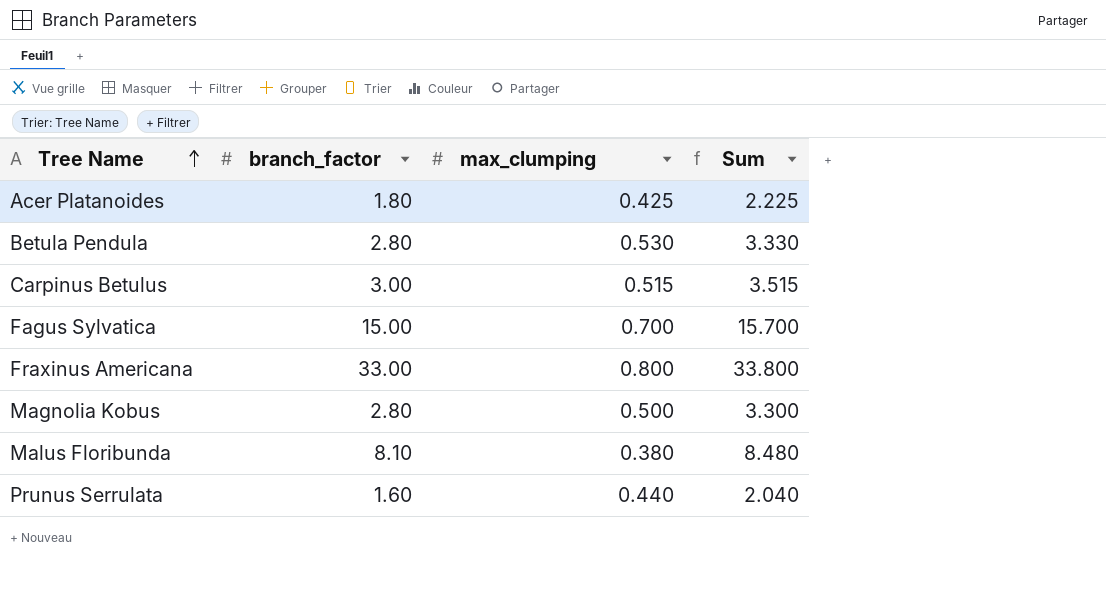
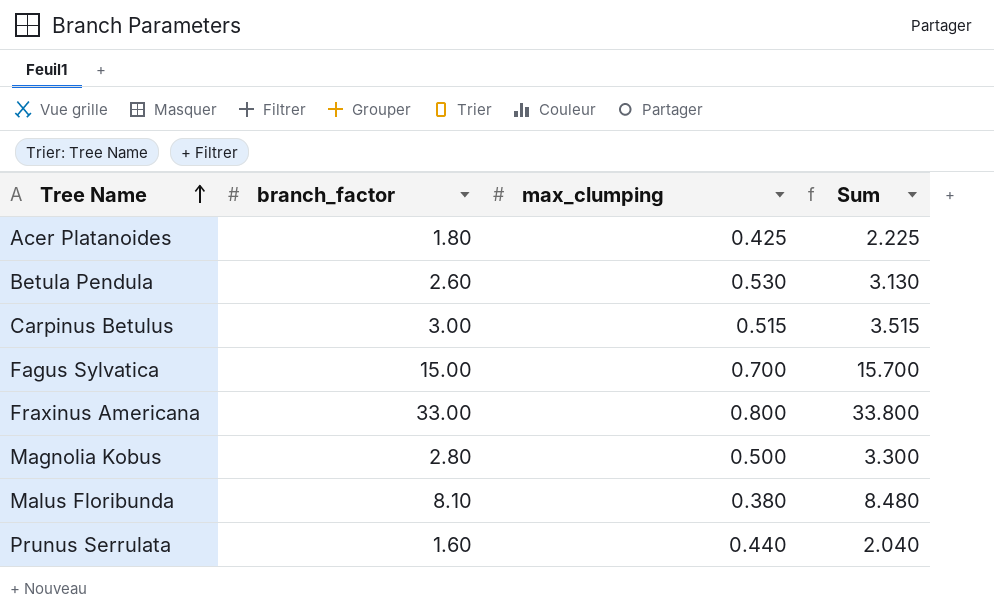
Betula Pendula | branch_factor: 2.80 -> 2.60
Betula Pendula | Sum: 3.330 -> 3.130

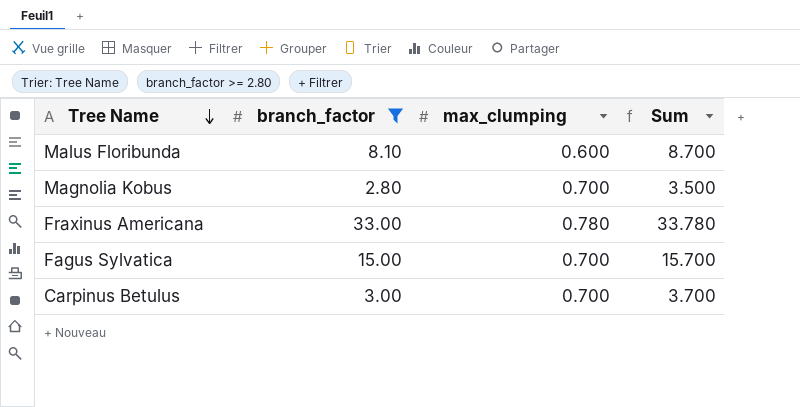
filter: none -> branch_factor >= 2.80
row order: Tree Name ascending -> Tree Name descending
Malus Floribunda | max_clumping: 0.380 -> 0.600
Malus Floribunda | Sum: 8.480 -> 8.700
Magnolia Kobus | max_clumping: 0.500 -> 0.700
Magnolia Kobus | Sum: 3.300 -> 3.500
Fraxinus Americana | max_clumping: 0.800 -> 0.780
Fraxinus Americana | Sum: 33.800 -> 33.780
Carpinus Betulus | max_clumping: 0.515 -> 0.700
Carpinus Betulus | Sum: 3.515 -> 3.700

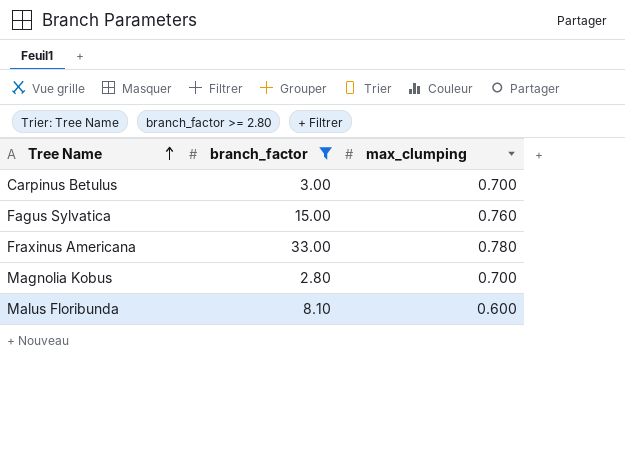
row order: Tree Name descending -> Tree Name ascending
column Sum | formula: [branch_factor] + [max_clumping] -> none
Fagus Sylvatica | max_clumping: 0.700 -> 0.760

